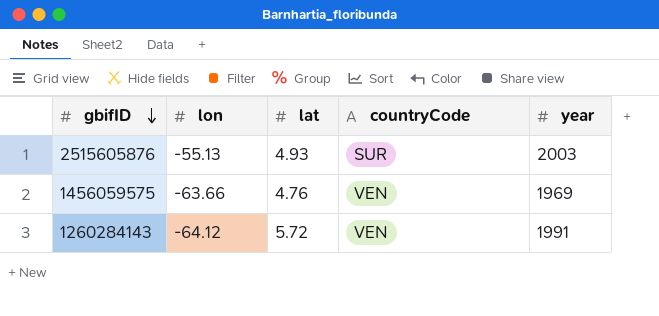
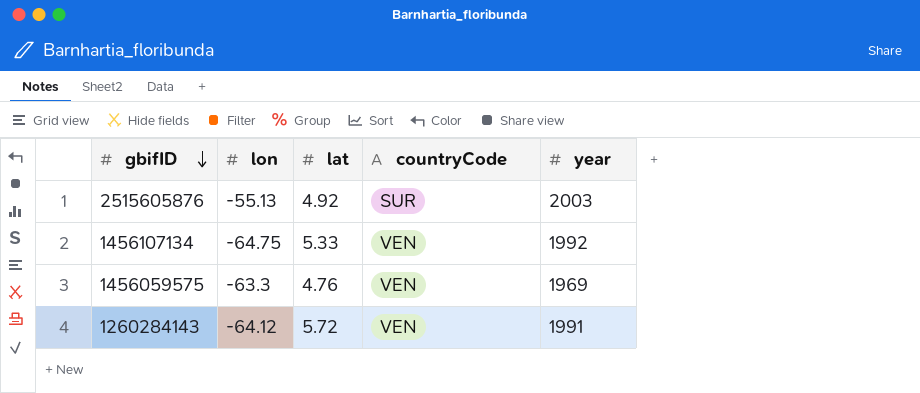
2515605876 | lat: 4.93 -> 4.92
row 1456107134: none -> -64.75 | 5.33 | VEN | 1992
1456059575 | lon: -63.66 -> -63.3

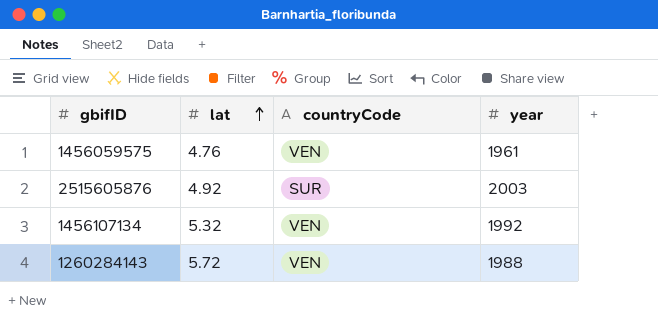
row order: gbifID descending -> lat ascending
column lon | position: 2 -> none
1456059575 | year: 1969 -> 1961
1456107134 | lat: 5.33 -> 5.32
1260284143 | year: 1991 -> 1988

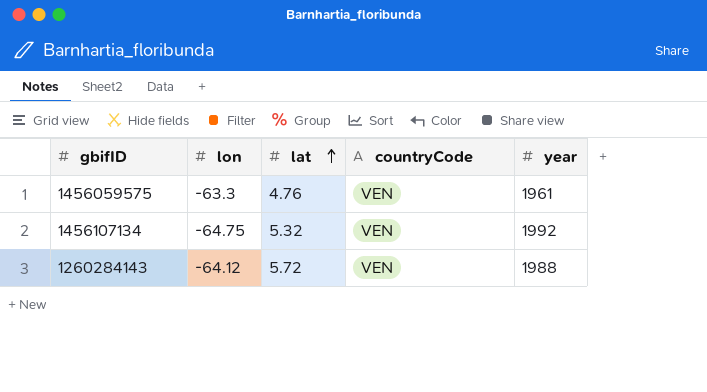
column lon | position: none -> 2
row 2515605876: 4.92 | SUR | 2003 -> none

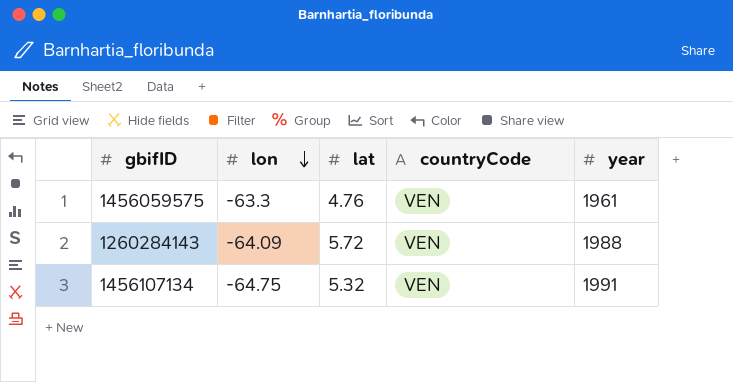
row order: lat ascending -> lon descending
1260284143 | lon: -64.12 -> -64.09
1456107134 | year: 1992 -> 1991

